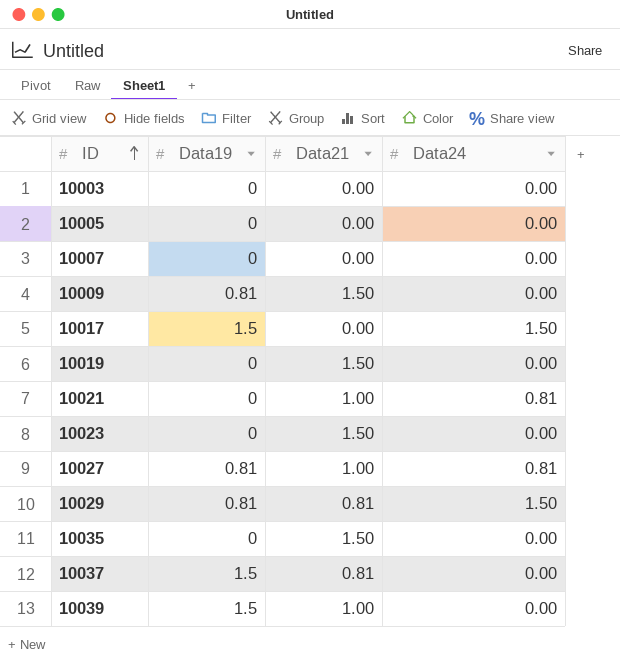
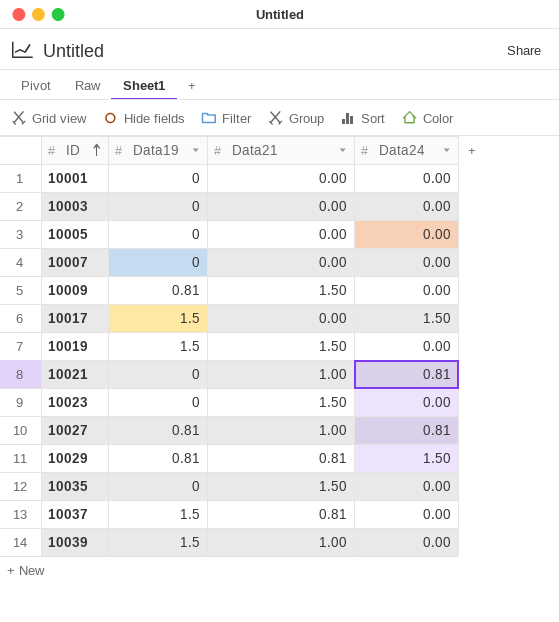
row 10001: none -> 0 | 0.00 | 0.00
10019 | Data19: 0 -> 1.5

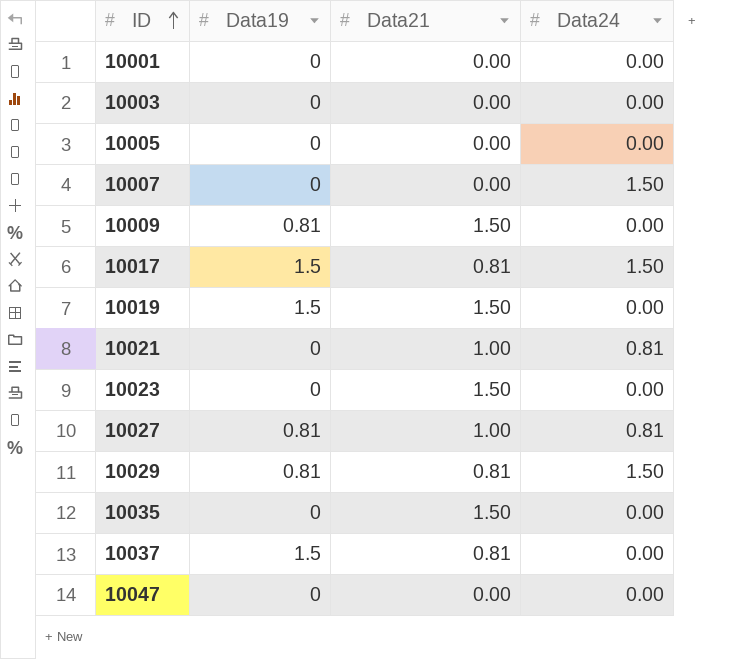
row 10039: 1.5 | 1.00 | 0.00 -> none
10007 | Data24: 0.00 -> 1.50
10017 | Data21: 0.00 -> 0.81
row 10047: none -> 0 | 0.00 | 0.00

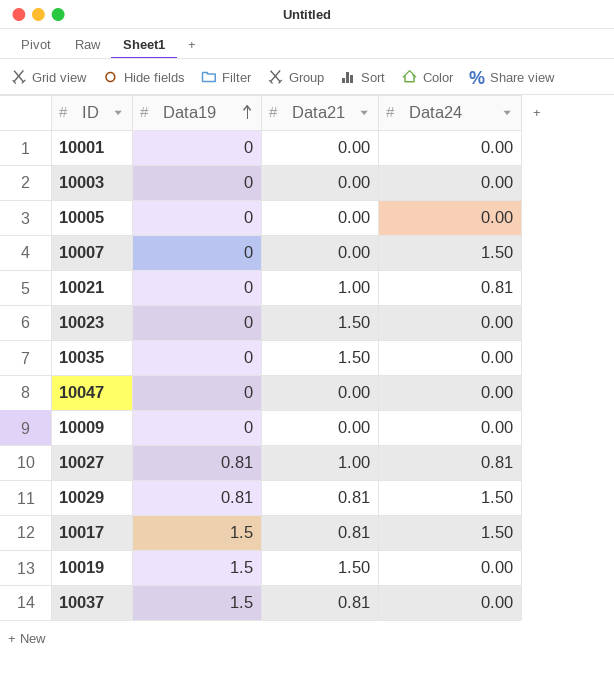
row order: ID ascending -> Data19 ascending
10009 | Data19: 0.81 -> 0
10009 | Data21: 1.50 -> 0.00

